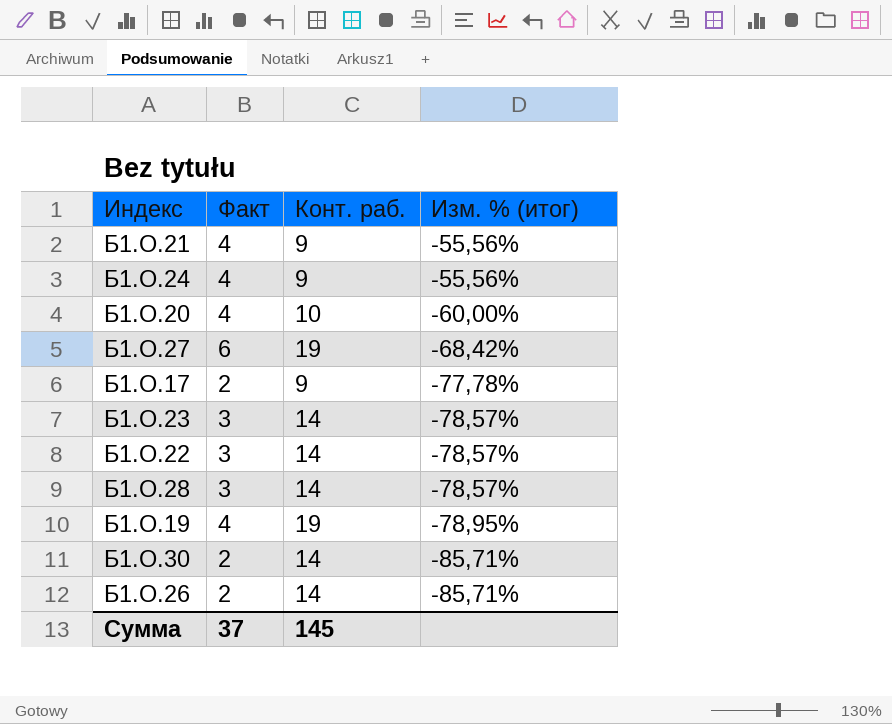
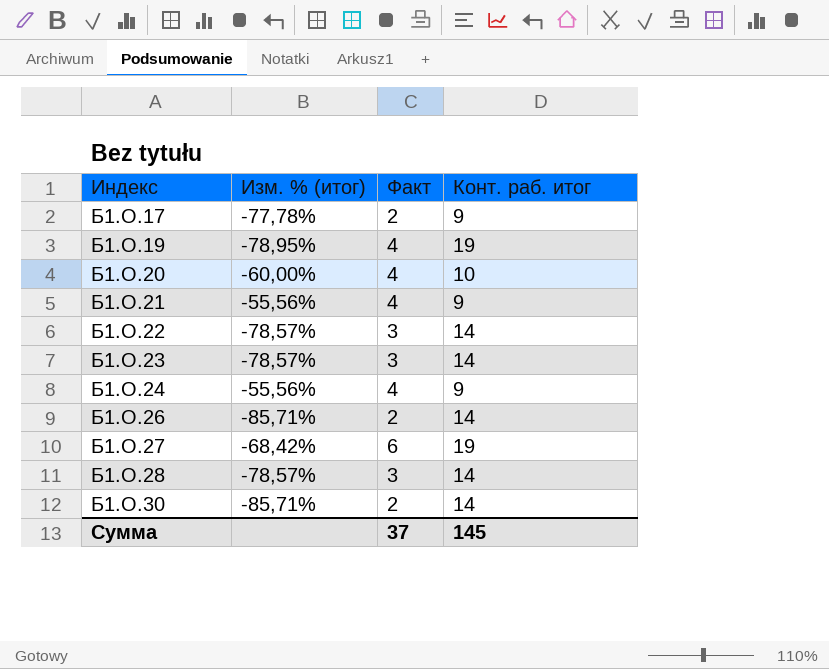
row order: Изм. % (итог) descending -> Индекс ascending
column Изм. % (итог) | position: 4 -> 2
column name: Конт. раб. -> Конт. раб. итог

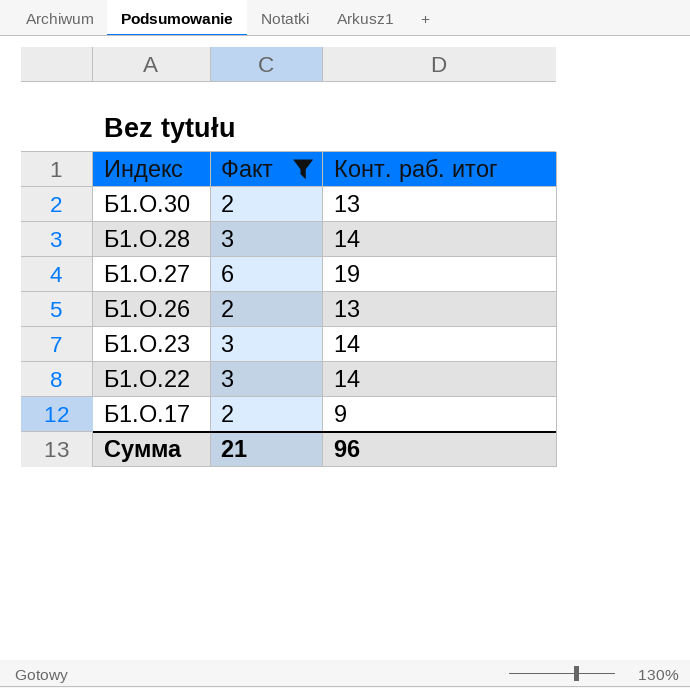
filter: none -> Факт != 4
row order: Индекс ascending -> Индекс descending
column Изм. % (итог) | formula: ([Факт] - [Конт. раб. итог]) / [Конт. раб. итог] -> none
Б1.О.30 | Конт. раб. итог: 14 -> 13
Б1.О.26 | Конт. раб. итог: 14 -> 13
Сумма | Факт: 37 -> 21
Сумма | Конт. раб. итог: 145 -> 96

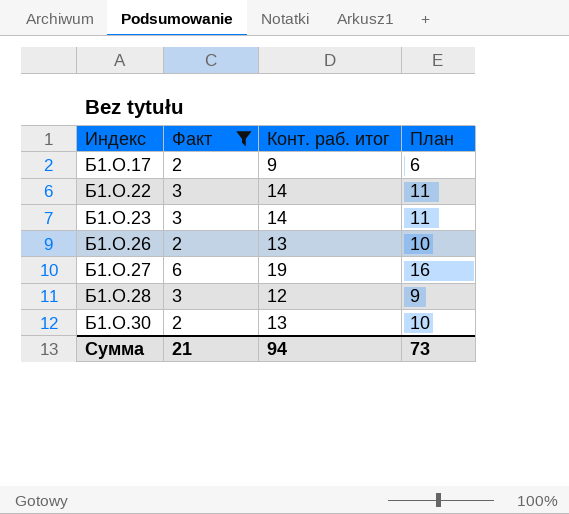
row order: Индекс descending -> Индекс ascending
column План | formula: none -> [Конт. раб. итог] - 3
Б1.О.28 | Конт. раб. итог: 14 -> 12
Сумма | Конт. раб. итог: 96 -> 94

